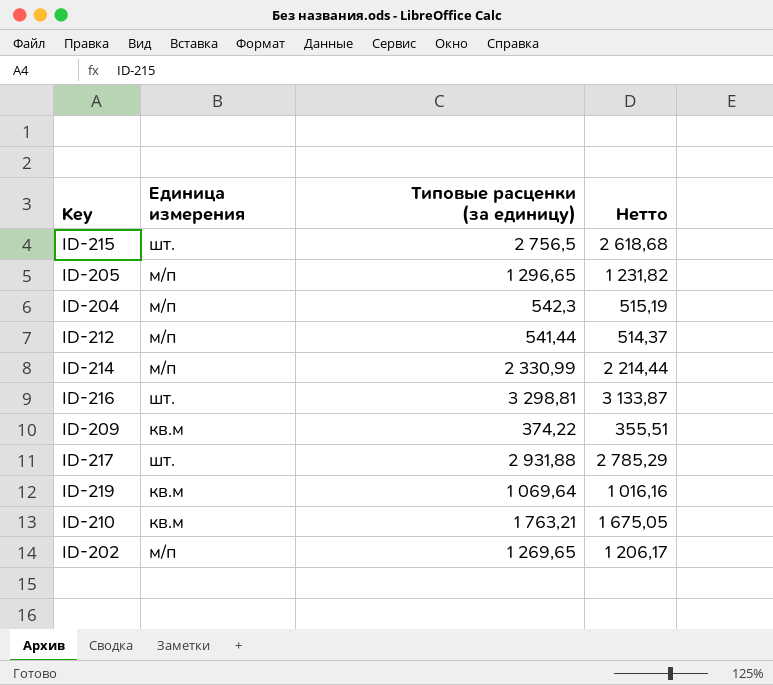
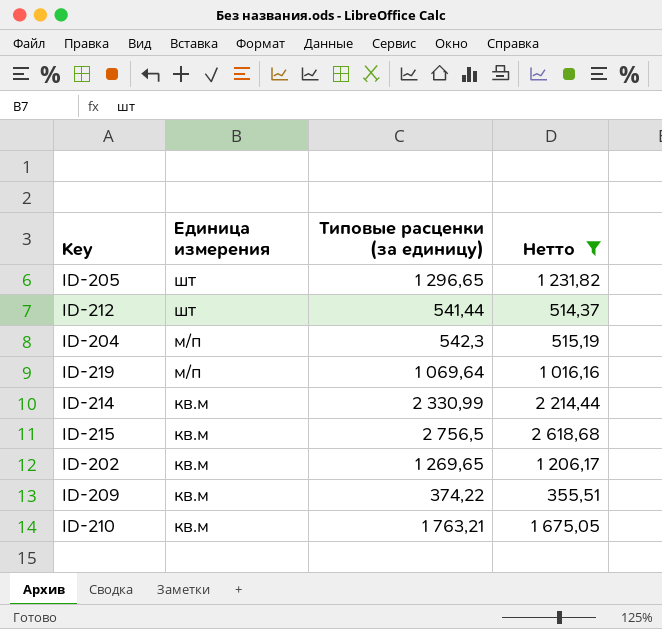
filter: none -> Нетто <= 2 618,68
row order: none -> Единица измерения descending
ID-205 | Единица измерения: м/п -> шт
ID-212 | Единица измерения: м/п -> шт
ID-219 | Единица измерения: кв.м -> м/п
ID-214 | Единица измерения: м/п -> кв.м
ID-215 | Единица измерения: шт. -> кв.м
ID-202 | Единица измерения: м/п -> кв.м

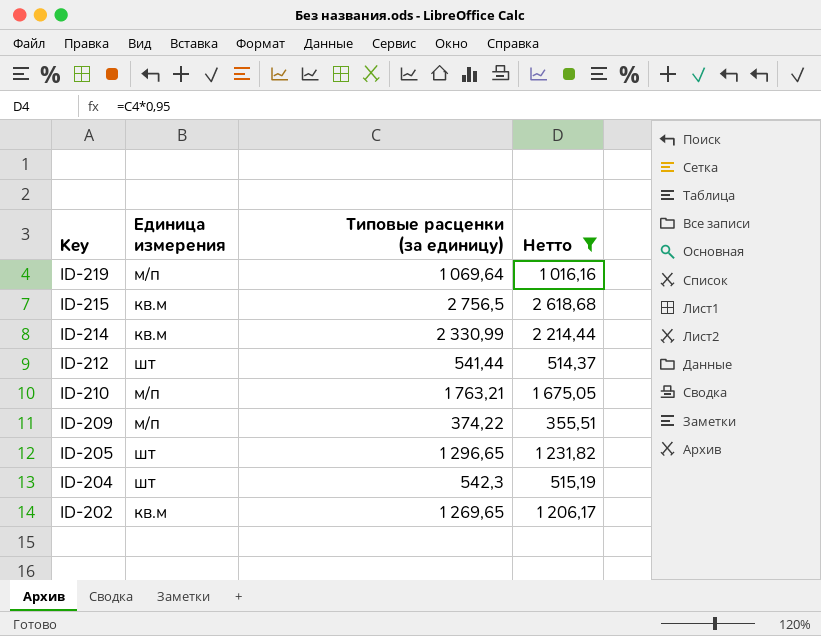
row order: Единица измерения descending -> Key descending
ID-210 | Единица измерения: кв.м -> м/п
ID-209 | Единица измерения: кв.м -> м/п
ID-204 | Единица измерения: м/п -> шт

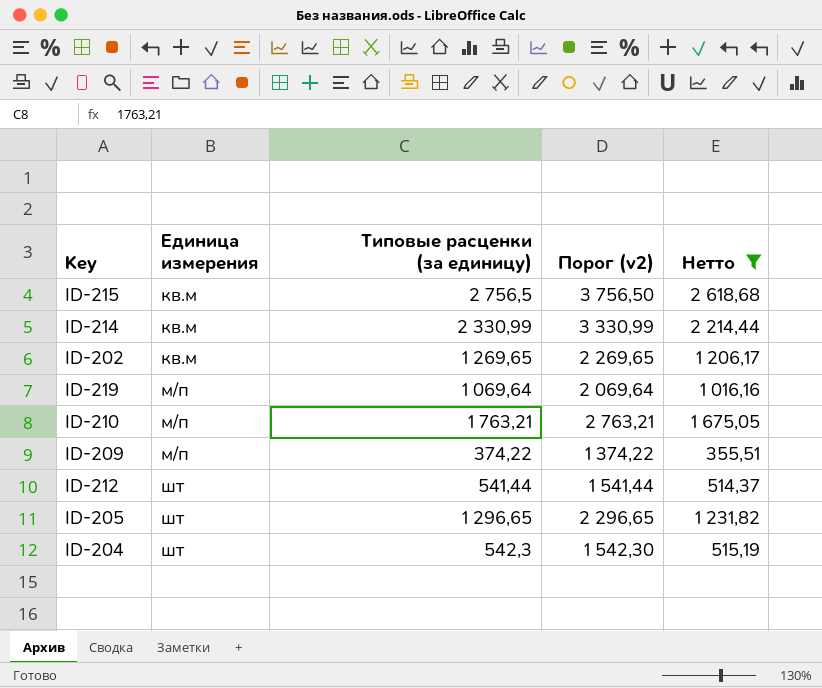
row order: Key descending -> Единица измерения ascending
column Порог (v2) | formula: none -> [Типовые расценки (за единицу)] + 1000

